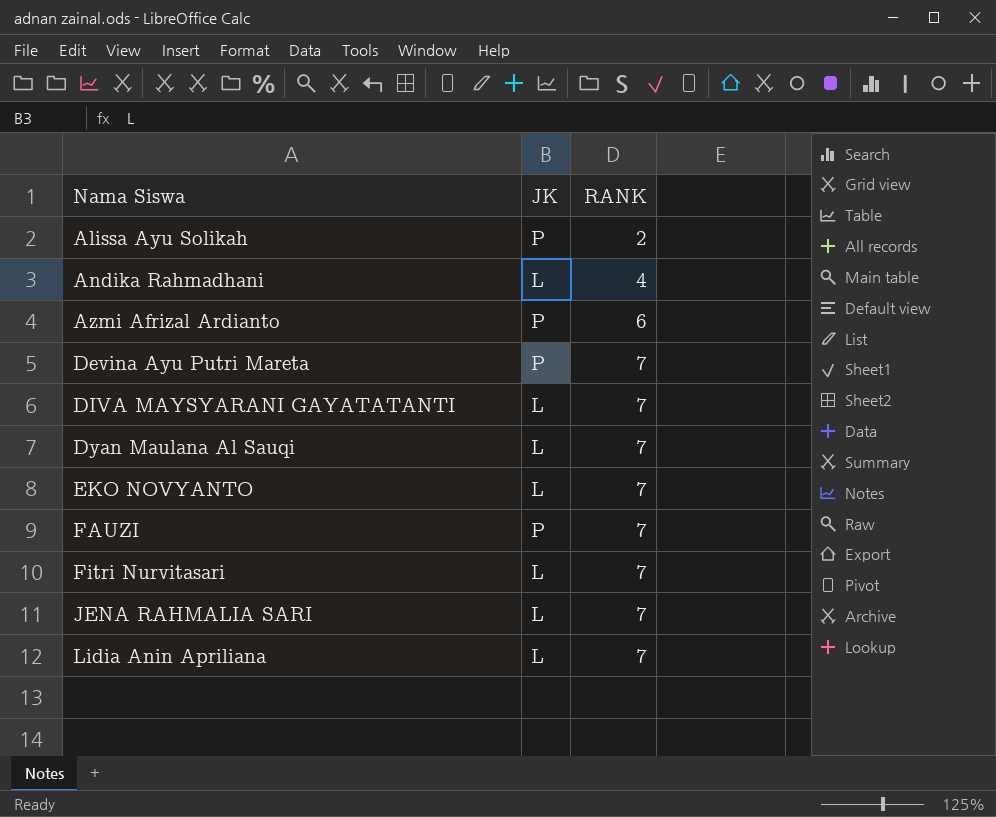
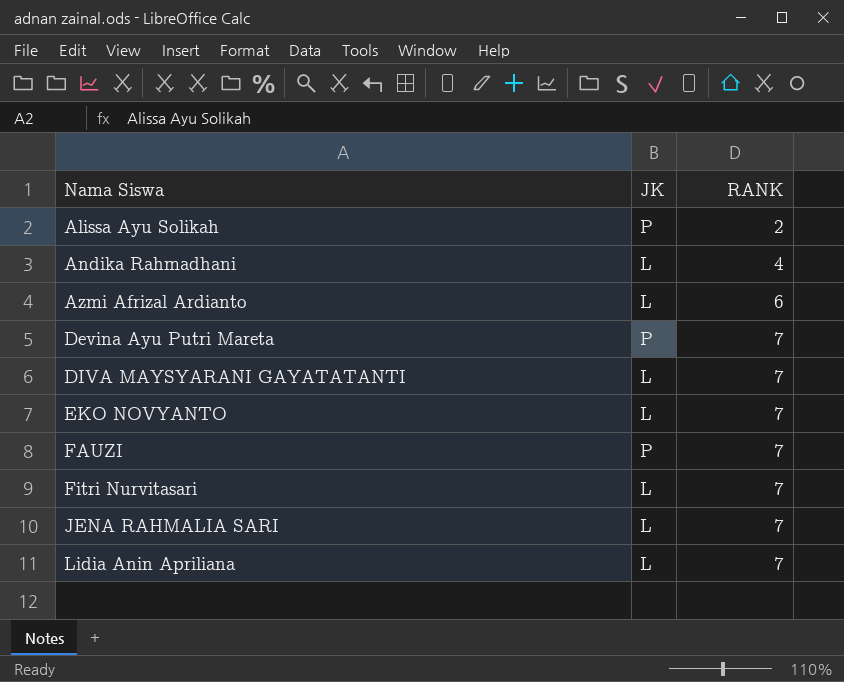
row Dyan Maulana Al Sauqi: L | 7 -> none
Azmi Afrizal Ardianto | JK: P -> L

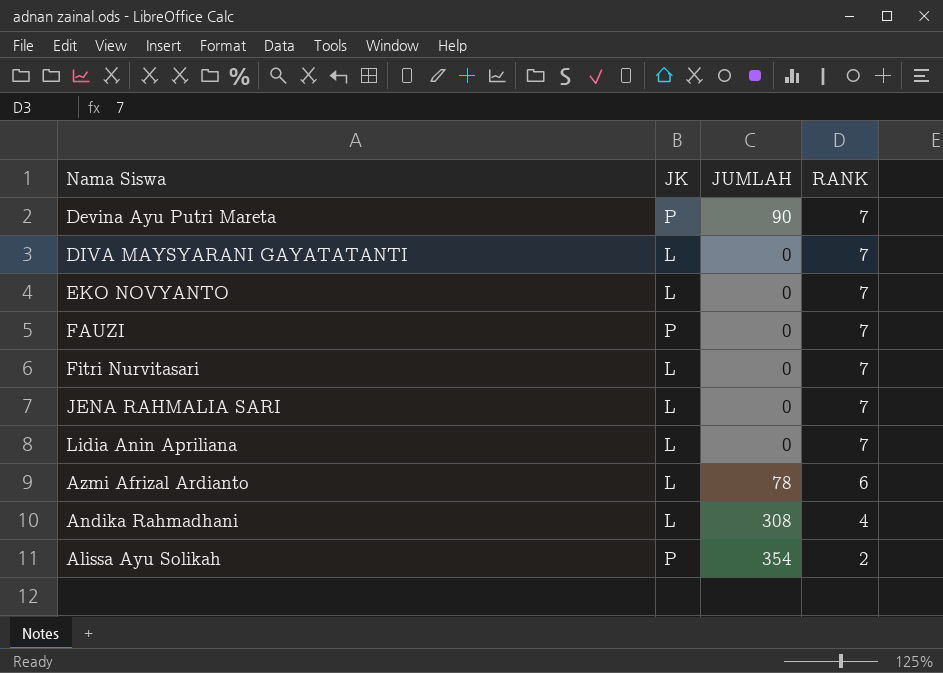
row order: Nama Siswa ascending -> RANK descending
column JUMLAH | position: none -> 3

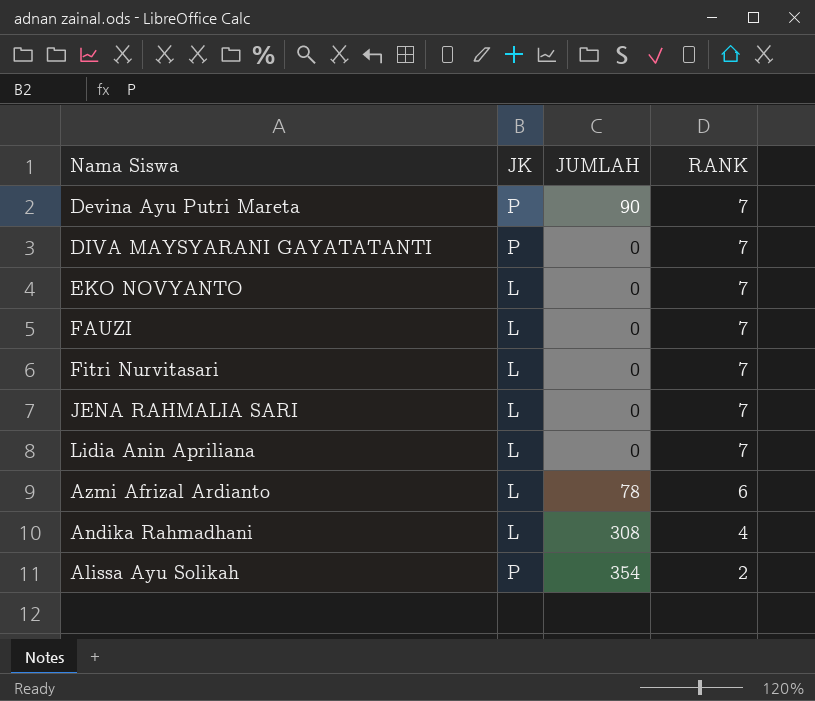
DIVA MAYSYARANI GAYATATANTI | JK: L -> P
FAUZI | JK: P -> L

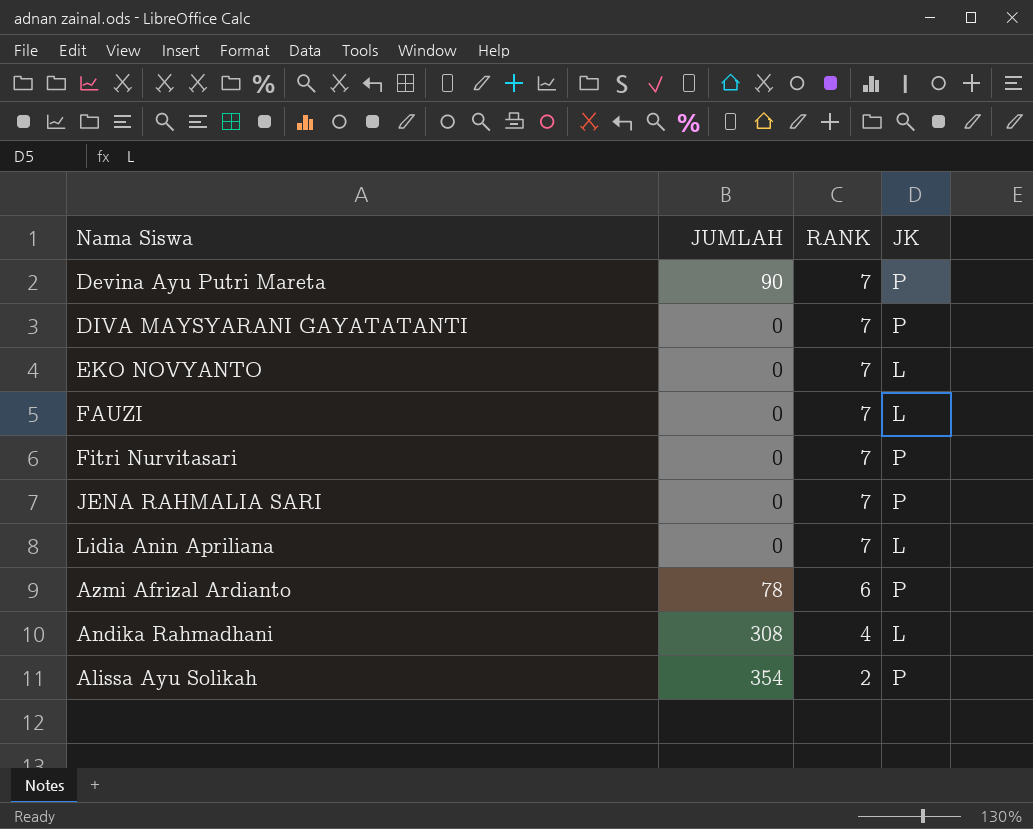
column JK | position: 2 -> 4
Fitri Nurvitasari | JK: L -> P
JENA RAHMALIA SARI | JK: L -> P
Azmi Afrizal Ardianto | JK: L -> P

